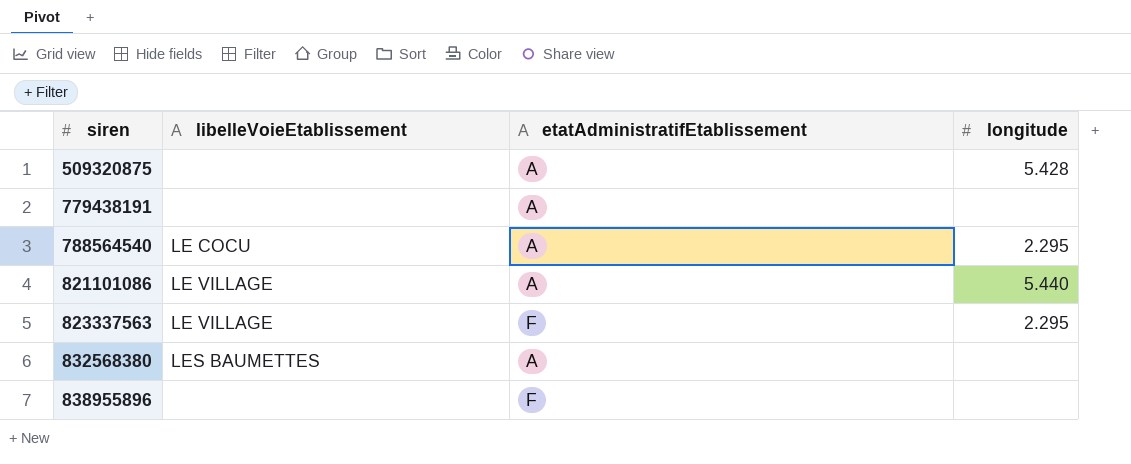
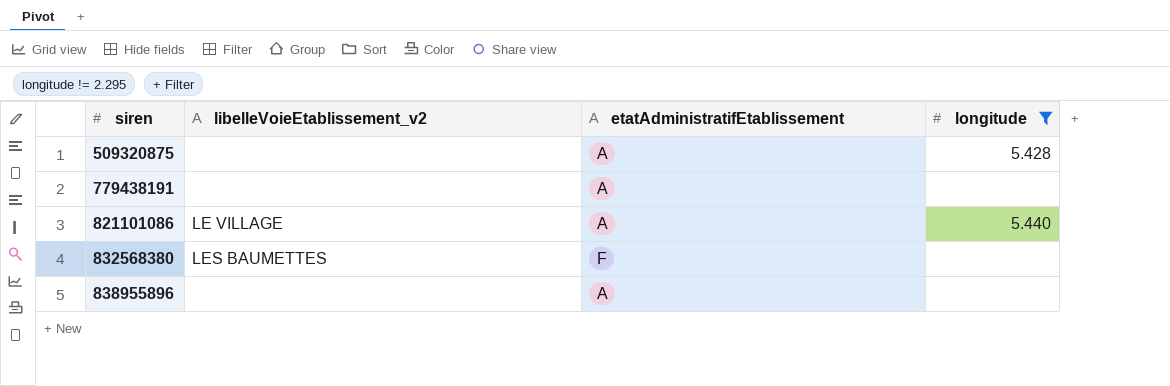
filter: none -> longitude != 2.295
column name: libelleVoieEtablissement -> libelleVoieEtablissement_v2
832568380 | etatAdministratifEtablissement: A -> F
838955896 | etatAdministratifEtablissement: F -> A

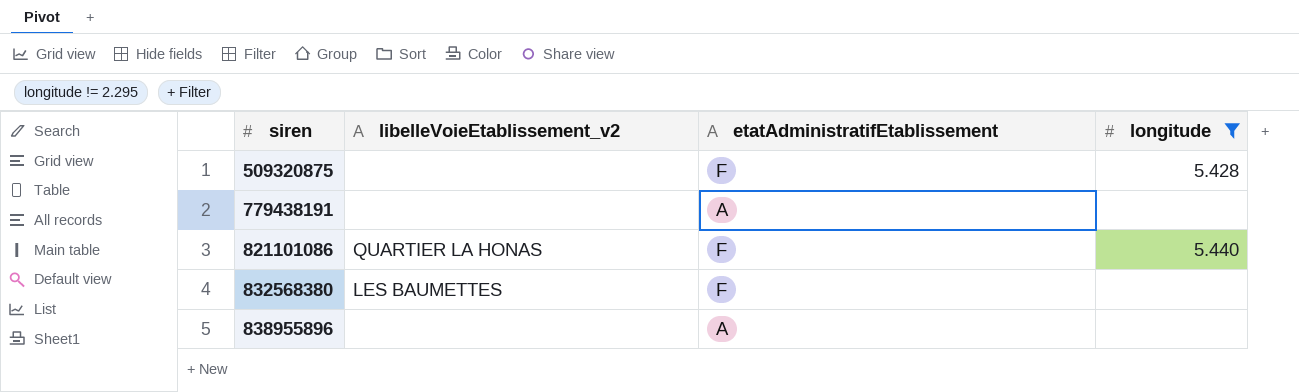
509320875 | etatAdministratifEtablissement: A -> F
821101086 | libelleVoieEtablissement_v2: LE VILLAGE -> QUARTIER LA HONAS
821101086 | etatAdministratifEtablissement: A -> F

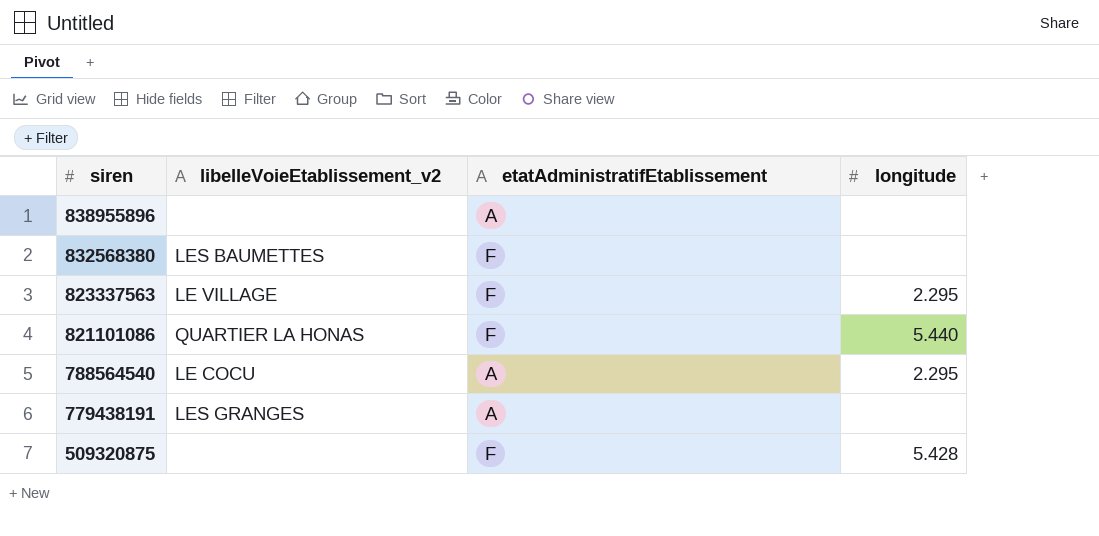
filter: longitude != 2.295 -> none
row order: siren ascending -> siren descending
779438191 | libelleVoieEtablissement_v2: none -> LES GRANGES

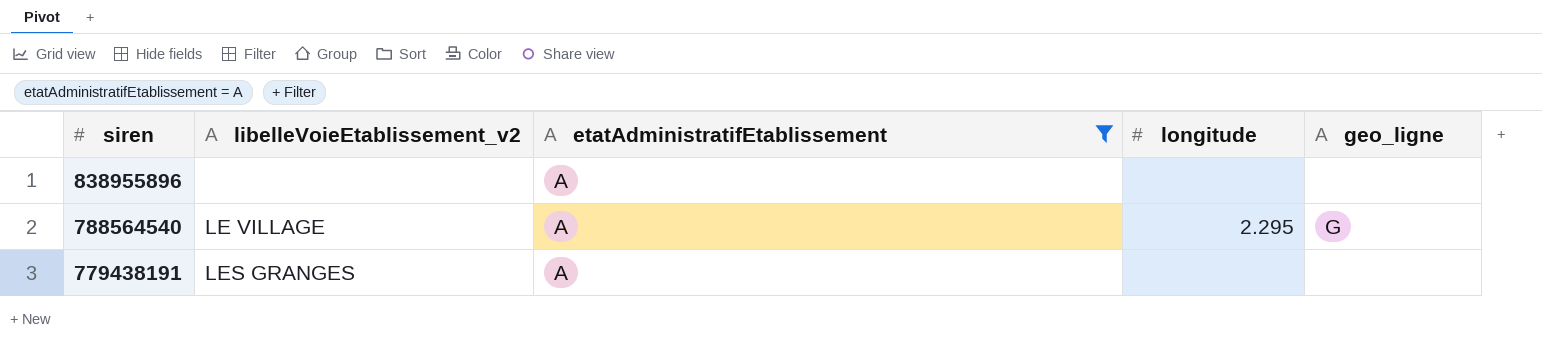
filter: none -> etatAdministratifEtablissement = A
column geo_ligne | position: none -> 5
788564540 | libelleVoieEtablissement_v2: LE COCU -> LE VILLAGE

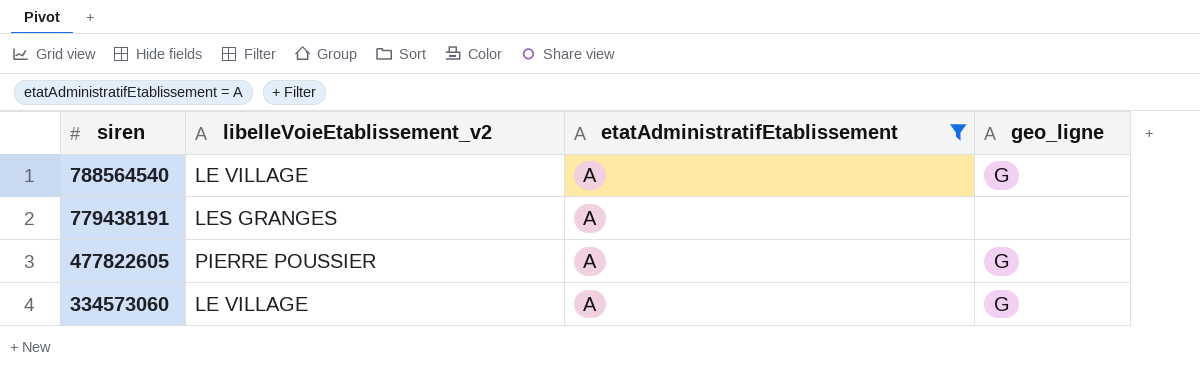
column longitude | position: 4 -> none
row 838955896: none | A | none | none -> none
row 477822605: none -> PIERRE POUSSIER | A | G
row 334573060: none -> LE VILLAGE | A | G

